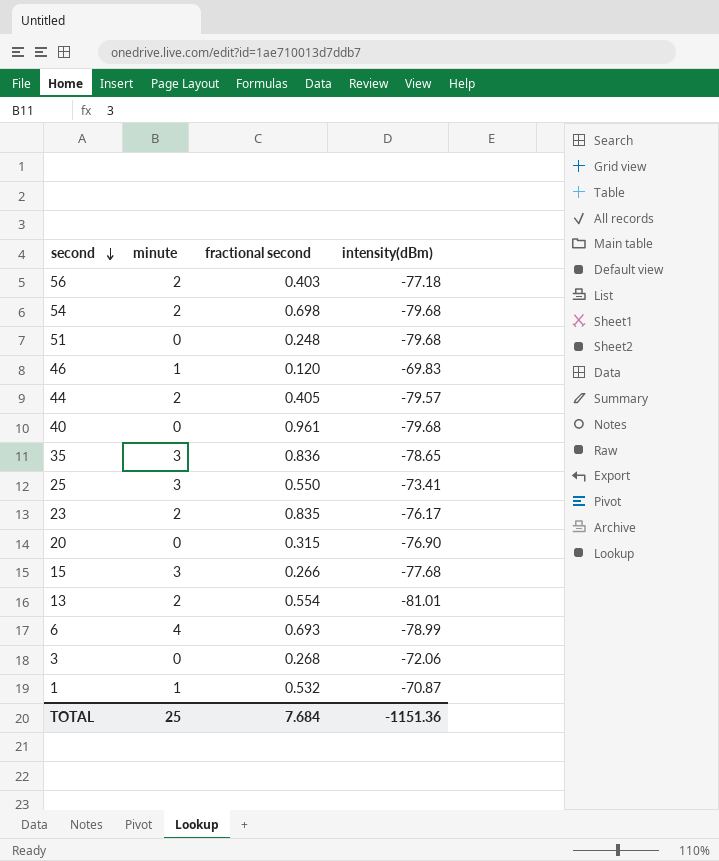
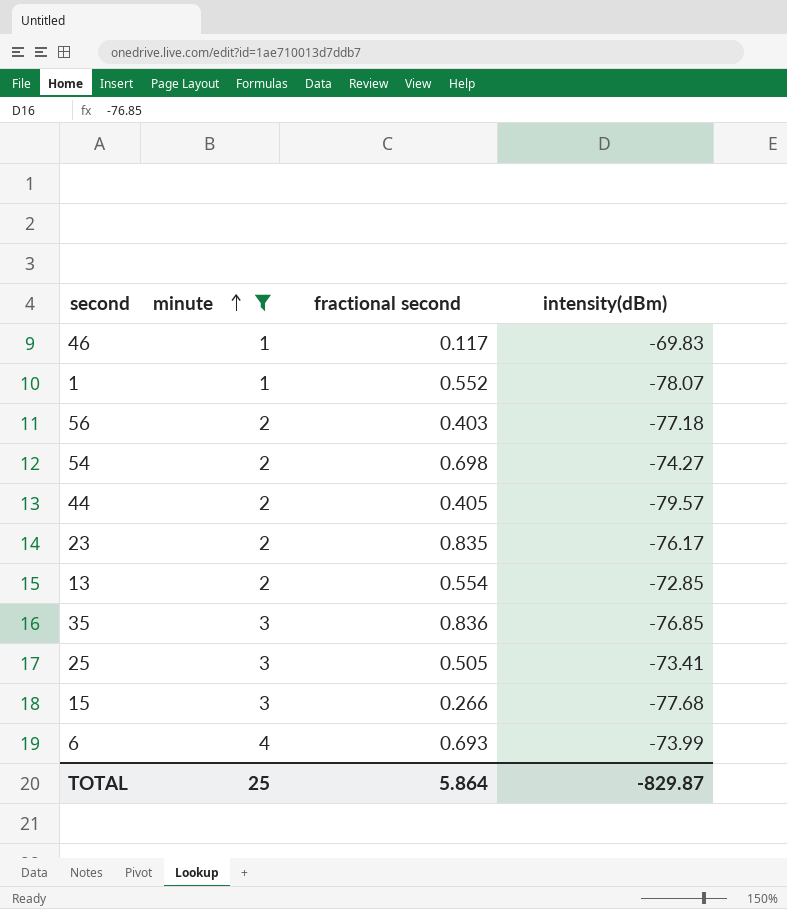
filter: none -> minute != 0
row order: second descending -> minute ascending
46 | fractional second: 0.120 -> 0.117
1 | fractional second: 0.532 -> 0.552
1 | intensity(dBm): -70.87 -> -78.07
54 | intensity(dBm): -79.68 -> -74.27
13 | intensity(dBm): -81.01 -> -72.85
35 | intensity(dBm): -78.65 -> -76.85
25 | fractional second: 0.550 -> 0.505
6 | intensity(dBm): -78.99 -> -73.99
TOTAL | fractional second: 7.684 -> 5.864
TOTAL | intensity(dBm): -1151.36 -> -829.87

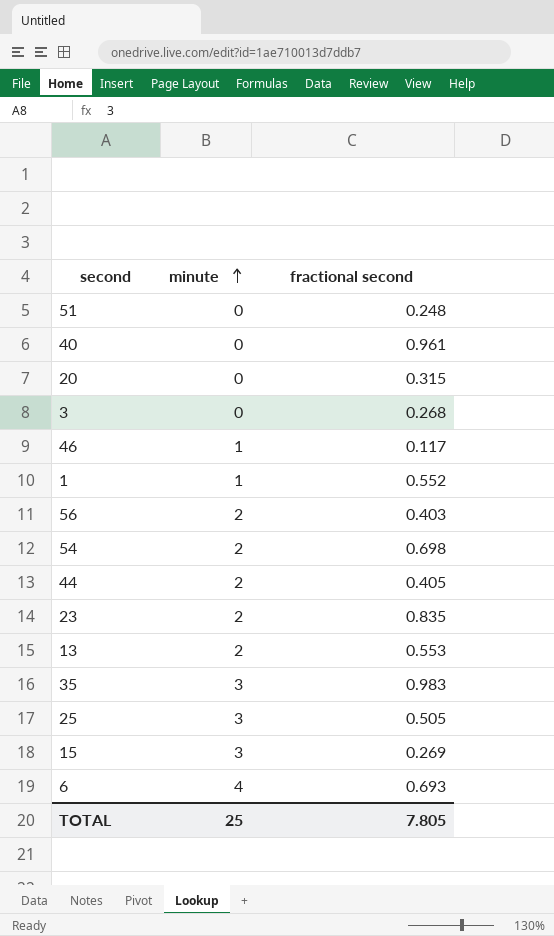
filter: minute != 0 -> none
column intensity(dBm) | position: 4 -> none
13 | fractional second: 0.554 -> 0.553
35 | fractional second: 0.836 -> 0.983
15 | fractional second: 0.266 -> 0.269
TOTAL | fractional second: 5.864 -> 7.805

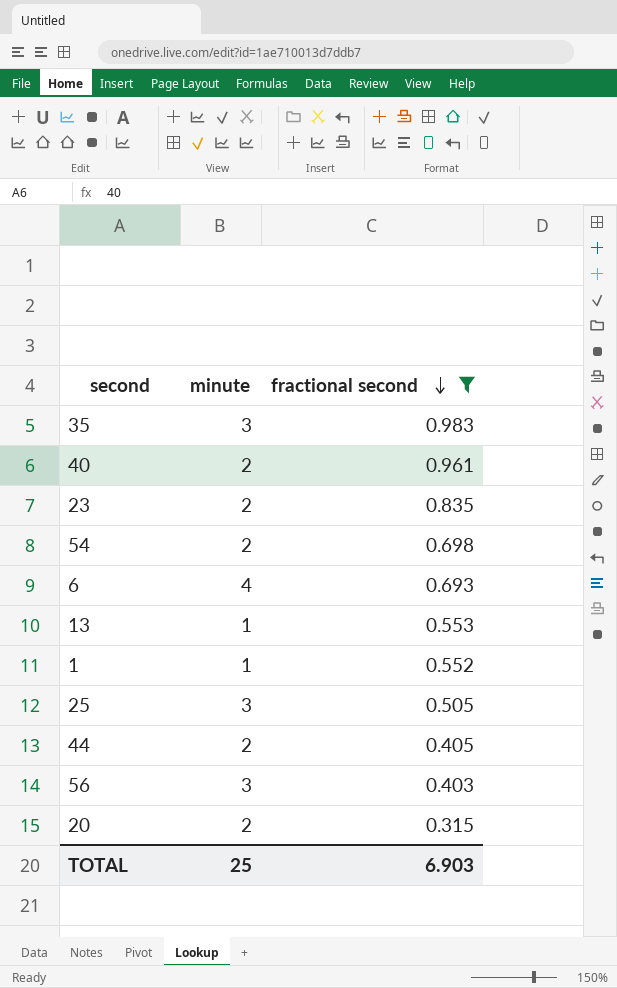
filter: none -> fractional second >= 0.315
row order: minute ascending -> fractional second descending
40 | minute: 0 -> 2
13 | minute: 2 -> 1
56 | minute: 2 -> 3
20 | minute: 0 -> 2
TOTAL | fractional second: 7.805 -> 6.903

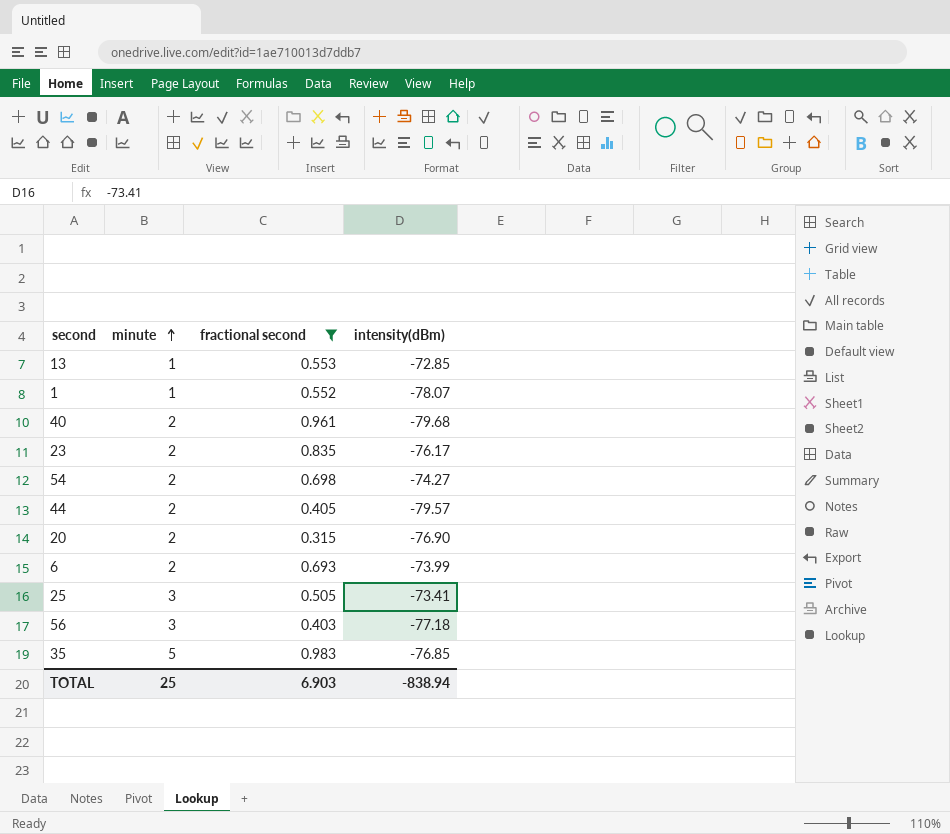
row order: fractional second descending -> minute ascending
column intensity(dBm) | position: none -> 4
6 | minute: 4 -> 2
35 | minute: 3 -> 5

